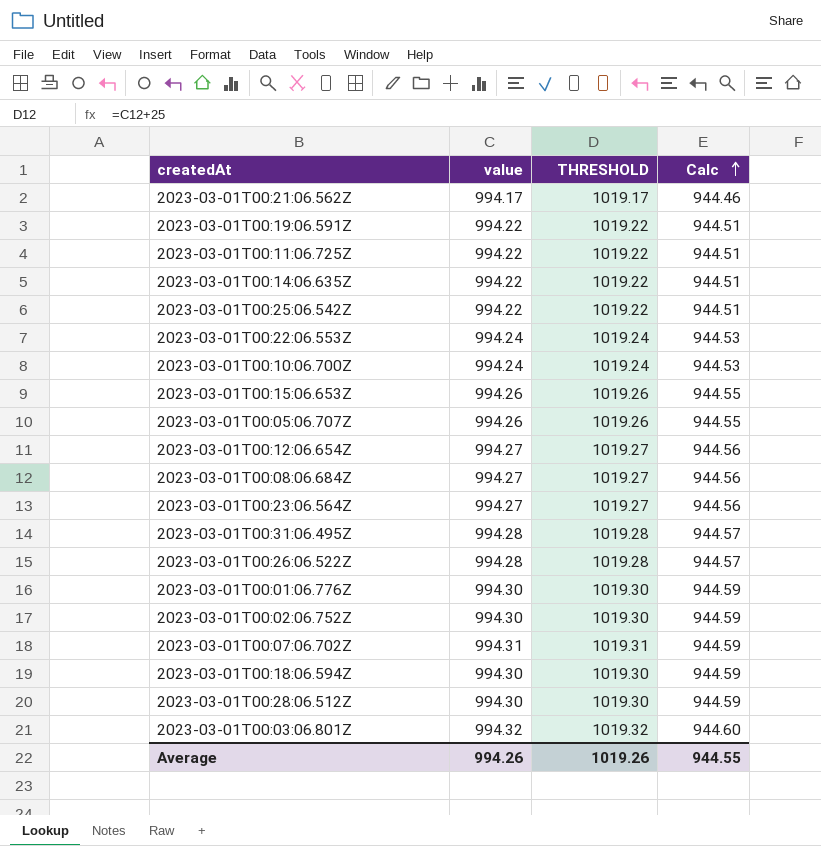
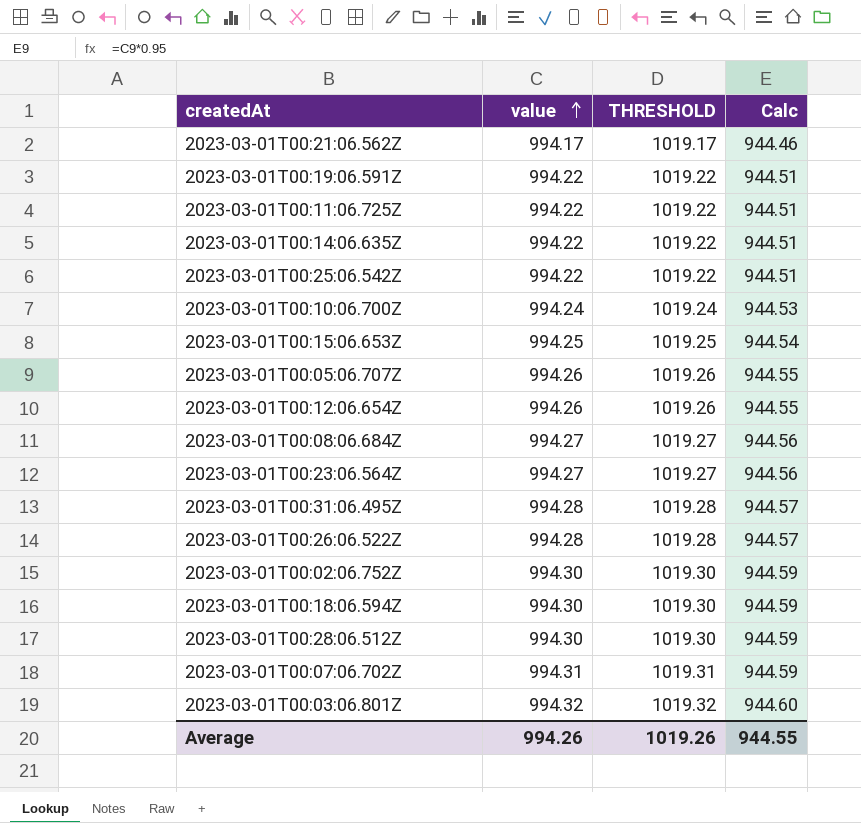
row order: Calc ascending -> value ascending
row 2023-03-01T00:22:06.553Z: 994.24 | 1019.24 | 944.53 -> none
row 2023-03-01T00:01:06.776Z: 994.30 | 1019.30 | 944.59 -> none
2023-03-01T00:15:06.653Z | value: 994.26 -> 994.25
2023-03-01T00:15:06.653Z | THRESHOLD: 1019.26 -> 1019.25
2023-03-01T00:15:06.653Z | Calc: 944.55 -> 944.54
2023-03-01T00:12:06.654Z | value: 994.27 -> 994.26
2023-03-01T00:12:06.654Z | THRESHOLD: 1019.27 -> 1019.26
2023-03-01T00:12:06.654Z | Calc: 944.56 -> 944.55

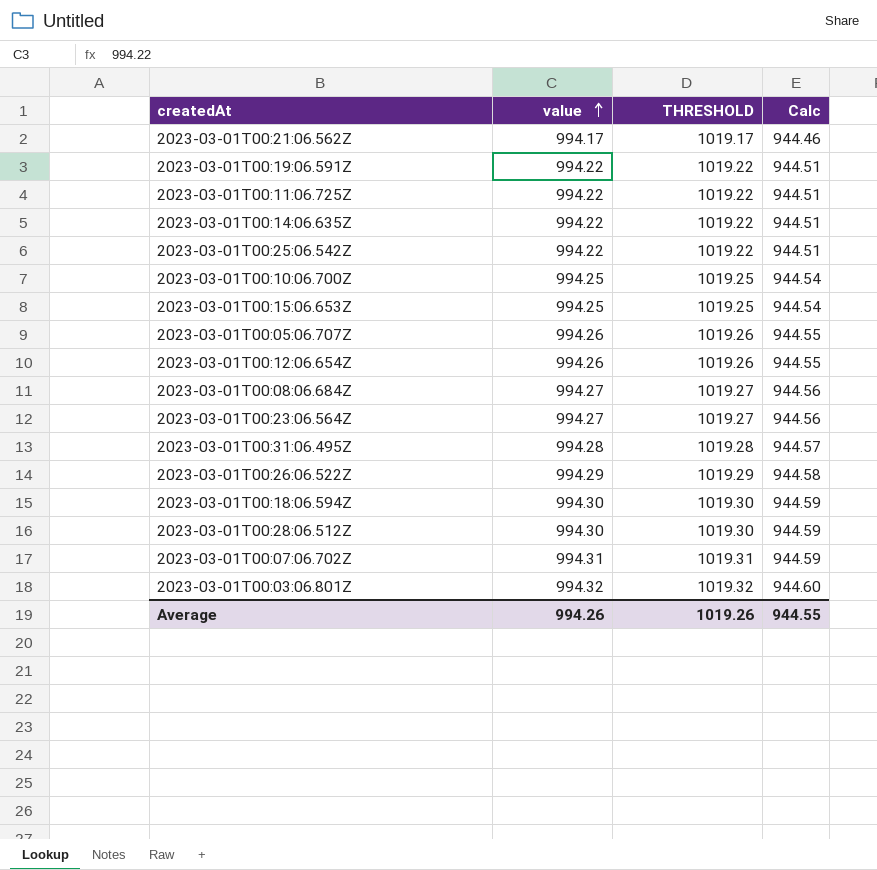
row 2023-03-01T00:02:06.752Z: 994.30 | 1019.30 | 944.59 -> none
2023-03-01T00:10:06.700Z | value: 994.24 -> 994.25
2023-03-01T00:10:06.700Z | THRESHOLD: 1019.24 -> 1019.25
2023-03-01T00:10:06.700Z | Calc: 944.53 -> 944.54
2023-03-01T00:26:06.522Z | value: 994.28 -> 994.29
2023-03-01T00:26:06.522Z | THRESHOLD: 1019.28 -> 1019.29
2023-03-01T00:26:06.522Z | Calc: 944.57 -> 944.58

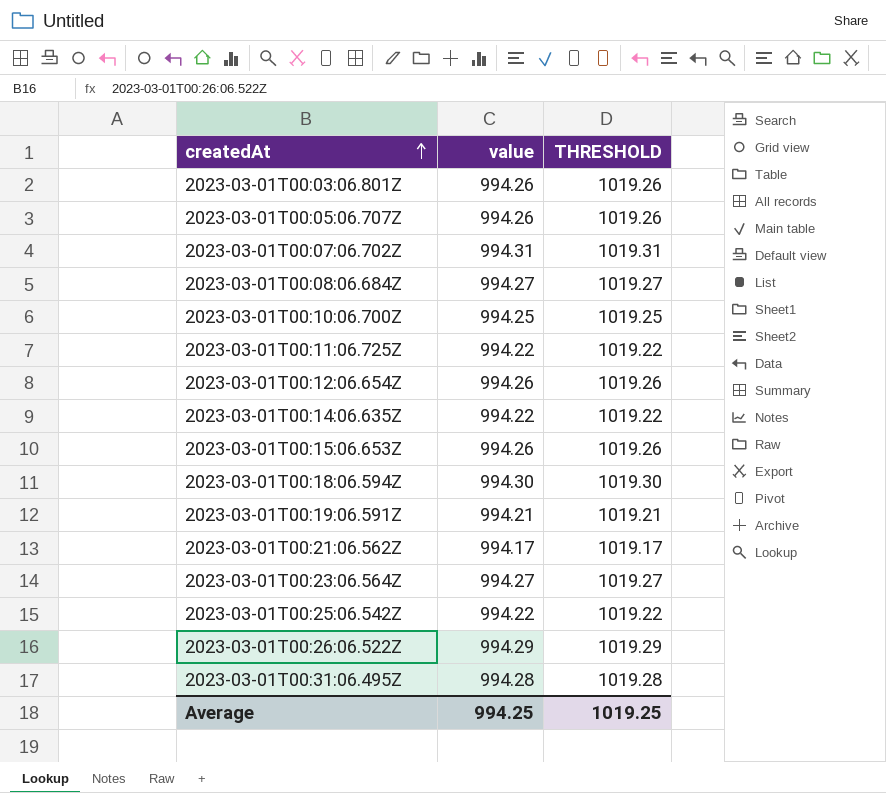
row order: value ascending -> createdAt ascending
column Calc | formula: [value] * 0.95 -> none
row 2023-03-01T00:28:06.512Z: 994.30 | 1019.30 | 944.59 -> none
2023-03-01T00:03:06.801Z | value: 994.32 -> 994.26
2023-03-01T00:03:06.801Z | THRESHOLD: 1019.32 -> 1019.26
2023-03-01T00:15:06.653Z | value: 994.25 -> 994.26
2023-03-01T00:15:06.653Z | THRESHOLD: 1019.25 -> 1019.26
2023-03-01T00:19:06.591Z | value: 994.22 -> 994.21
2023-03-01T00:19:06.591Z | THRESHOLD: 1019.22 -> 1019.21
Average | value: 994.26 -> 994.25
Average | THRESHOLD: 1019.26 -> 1019.25

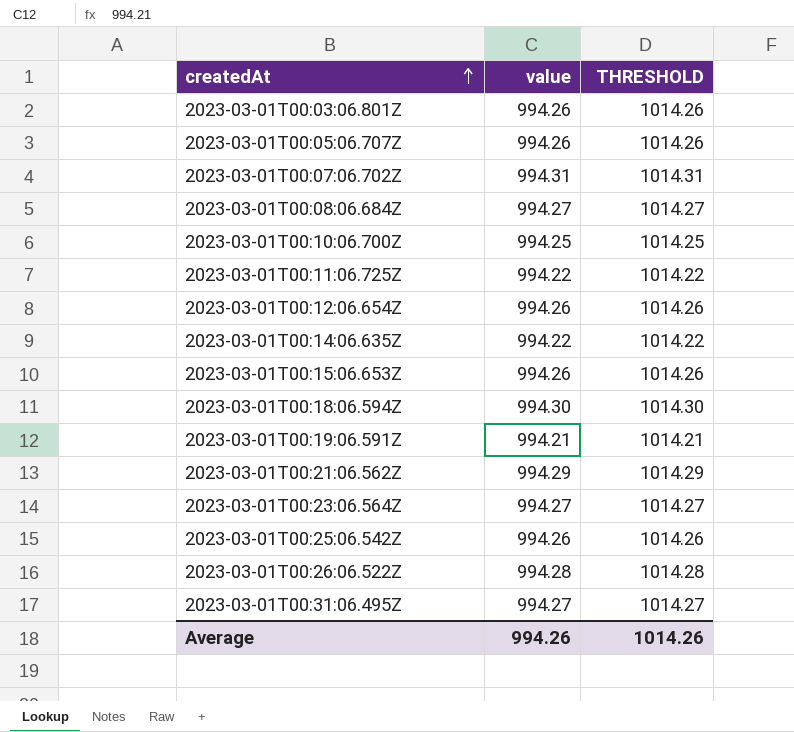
column THRESHOLD | formula: [value] + 25 -> [value] + 20
2023-03-01T00:21:06.562Z | value: 994.17 -> 994.29
2023-03-01T00:25:06.542Z | value: 994.22 -> 994.26
2023-03-01T00:26:06.522Z | value: 994.29 -> 994.28
2023-03-01T00:31:06.495Z | value: 994.28 -> 994.27
Average | value: 994.25 -> 994.26
Average | THRESHOLD: 1019.25 -> 1014.26

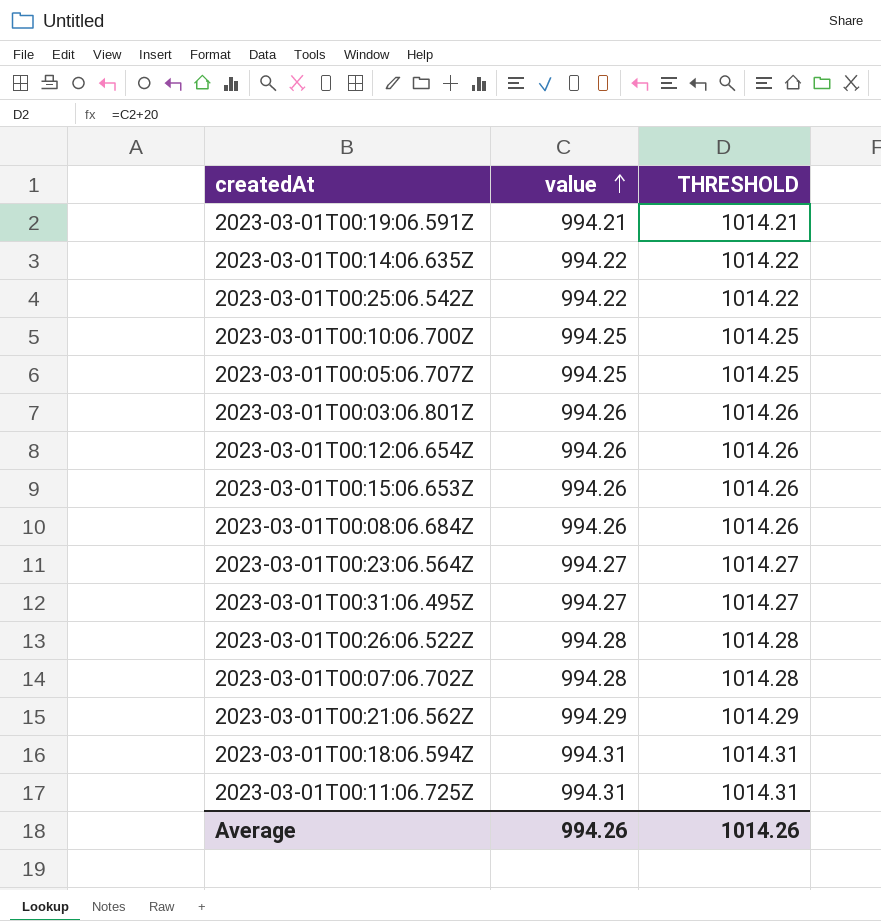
row order: createdAt ascending -> value ascending
2023-03-01T00:25:06.542Z | value: 994.26 -> 994.22
2023-03-01T00:25:06.542Z | THRESHOLD: 1014.26 -> 1014.22
2023-03-01T00:05:06.707Z | value: 994.26 -> 994.25
2023-03-01T00:05:06.707Z | THRESHOLD: 1014.26 -> 1014.25
2023-03-01T00:08:06.684Z | value: 994.27 -> 994.26
2023-03-01T00:08:06.684Z | THRESHOLD: 1014.27 -> 1014.26
2023-03-01T00:07:06.702Z | value: 994.31 -> 994.28
2023-03-01T00:07:06.702Z | THRESHOLD: 1014.31 -> 1014.28
2023-03-01T00:18:06.594Z | value: 994.30 -> 994.31
2023-03-01T00:18:06.594Z | THRESHOLD: 1014.30 -> 1014.31
2023-03-01T00:11:06.725Z | value: 994.22 -> 994.31
2023-03-01T00:11:06.725Z | THRESHOLD: 1014.22 -> 1014.31

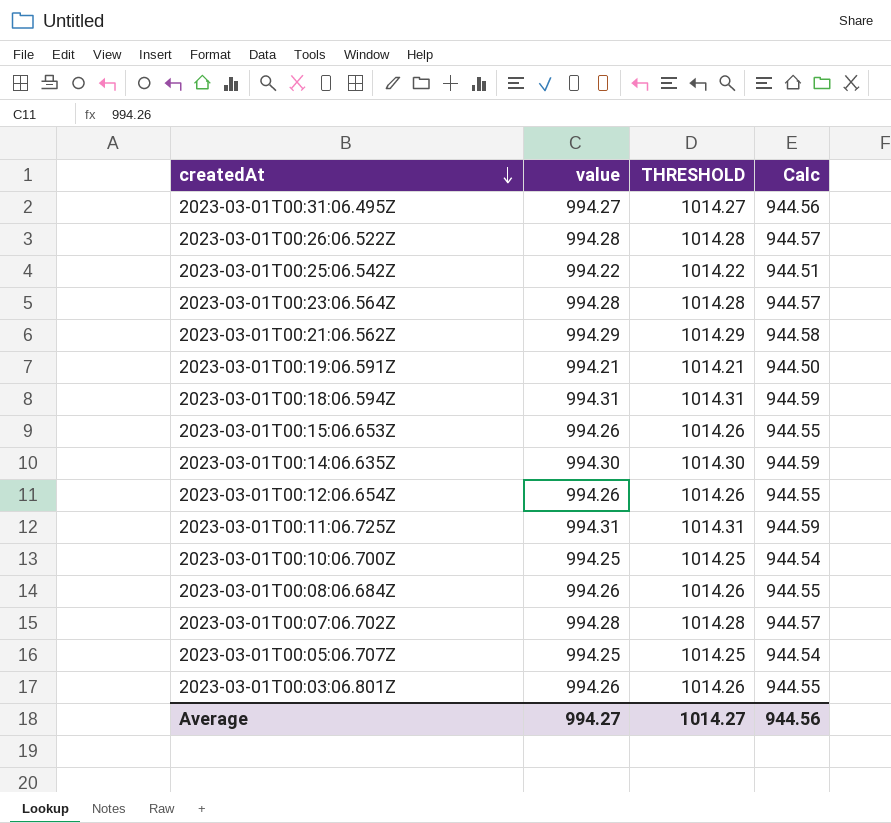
row order: value ascending -> createdAt descending
column Calc | formula: none -> [value] * 0.95
2023-03-01T00:23:06.564Z | value: 994.27 -> 994.28
2023-03-01T00:23:06.564Z | THRESHOLD: 1014.27 -> 1014.28
2023-03-01T00:14:06.635Z | value: 994.22 -> 994.30
2023-03-01T00:14:06.635Z | THRESHOLD: 1014.22 -> 1014.30
Average | value: 994.26 -> 994.27
Average | THRESHOLD: 1014.26 -> 1014.27

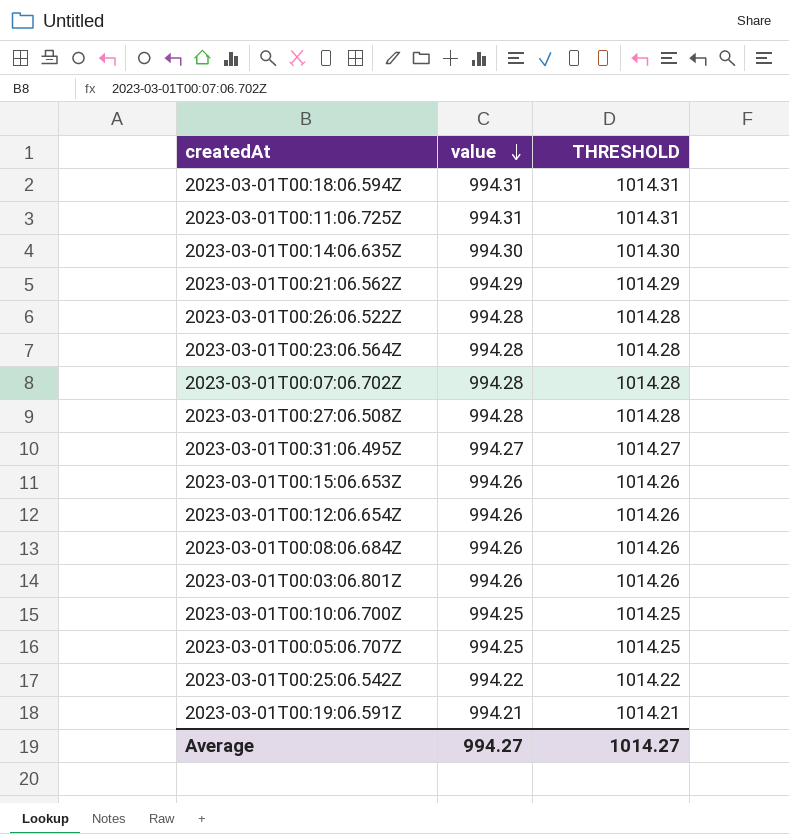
row order: createdAt descending -> value descending
column Calc | formula: [value] * 0.95 -> none
row 2023-03-01T00:27:06.508Z: none -> 994.28 | 1014.28

